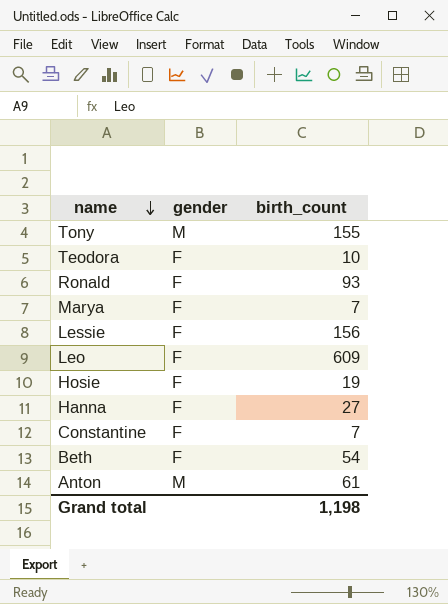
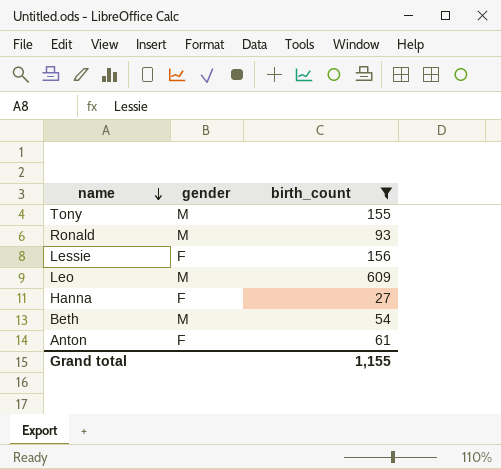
filter: none -> birth_count >= 27
Ronald | gender: F -> M
Leo | gender: F -> M
Beth | gender: F -> M
Anton | gender: M -> F
Grand total | birth_count: 1,198 -> 1,155

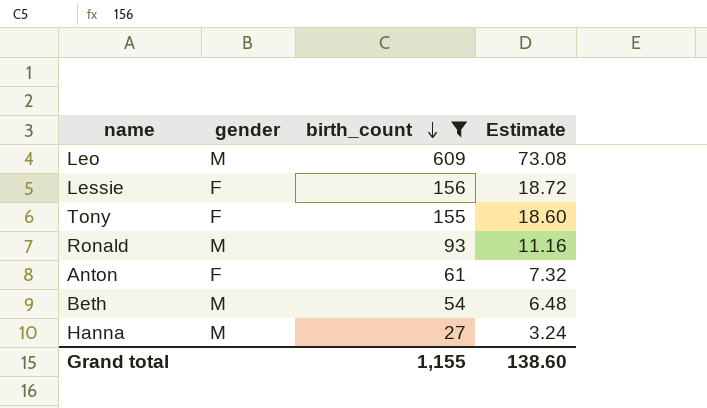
row order: name descending -> birth_count descending
column Estimate | formula: none -> [birth_count] * 0.12
Tony | gender: M -> F
Hanna | gender: F -> M

